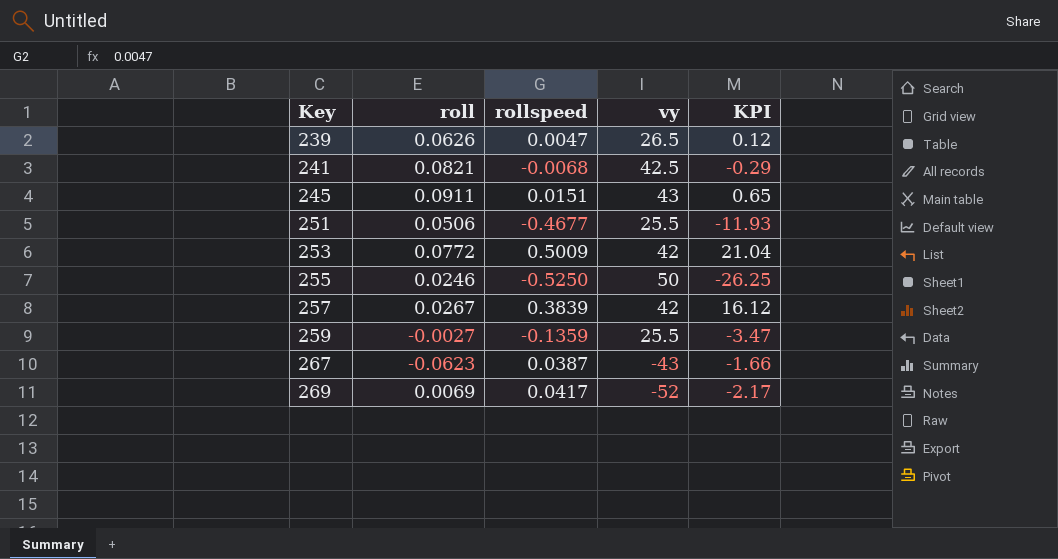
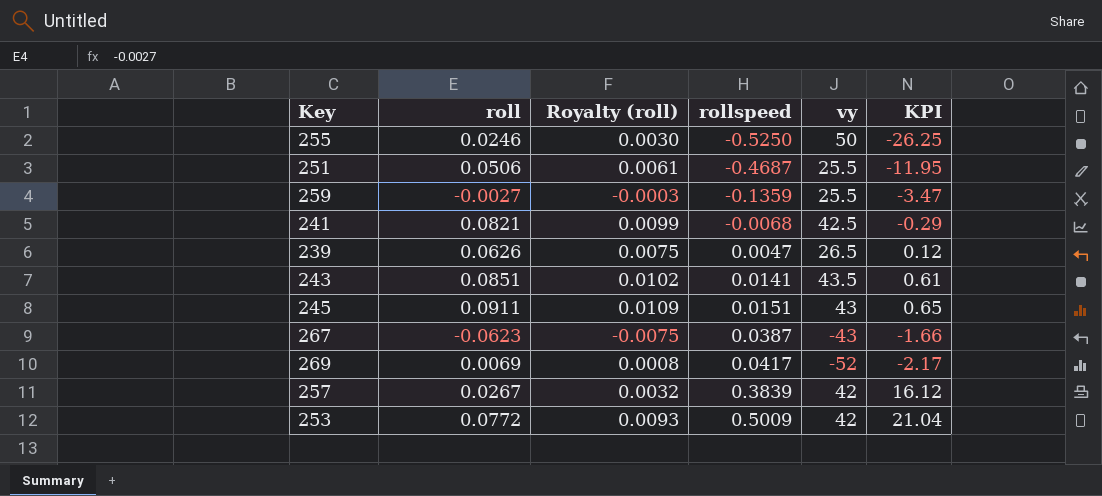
row order: Key ascending -> rollspeed ascending
column Royalty (roll) | formula: none -> [roll] * 0.12
251 | rollspeed: -0.4677 -> -0.4687
251 | KPI: -11.93 -> -11.95
row 243: none -> 0.0851 | 0.0102 | 0.0141 | 43.5 | 0.61

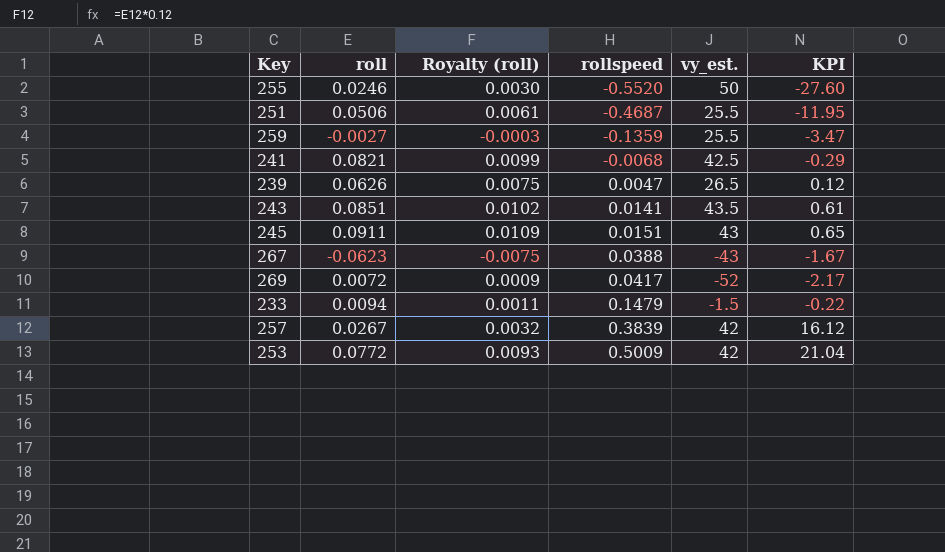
column name: vy -> vy_est.
255 | rollspeed: -0.5250 -> -0.5520
255 | KPI: -26.25 -> -27.60
267 | rollspeed: 0.0387 -> 0.0388
267 | KPI: -1.66 -> -1.67
269 | roll: 0.0069 -> 0.0072
269 | Royalty (roll): 0.0008 -> 0.0009
row 233: none -> 0.0094 | 0.0011 | 0.1479 | -1.5 | -0.22

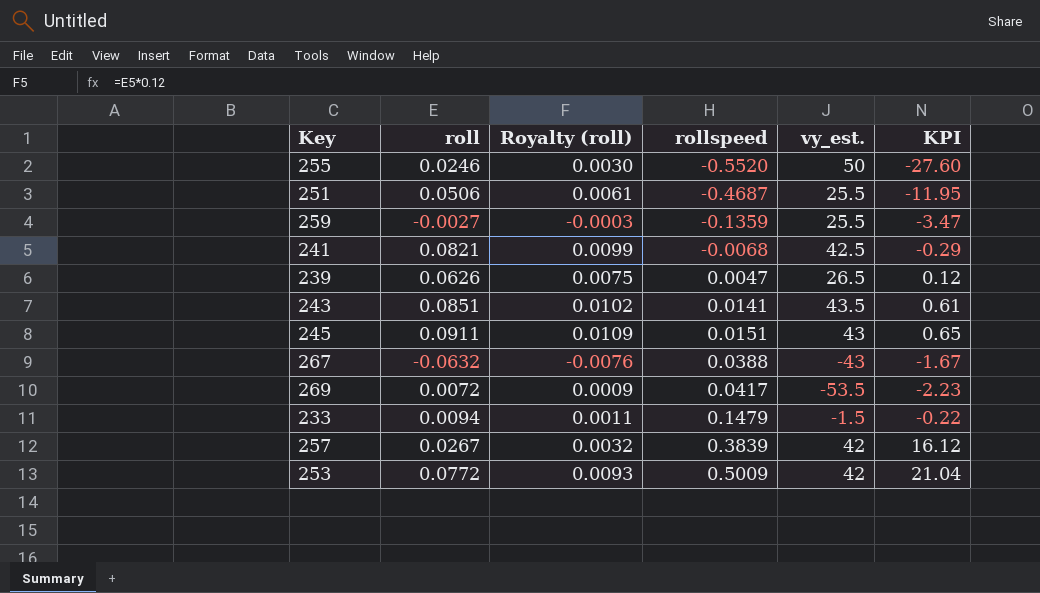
267 | roll: -0.0623 -> -0.0632
267 | Royalty (roll): -0.0075 -> -0.0076
269 | vy_est.: -52 -> -53.5
269 | KPI: -2.17 -> -2.23

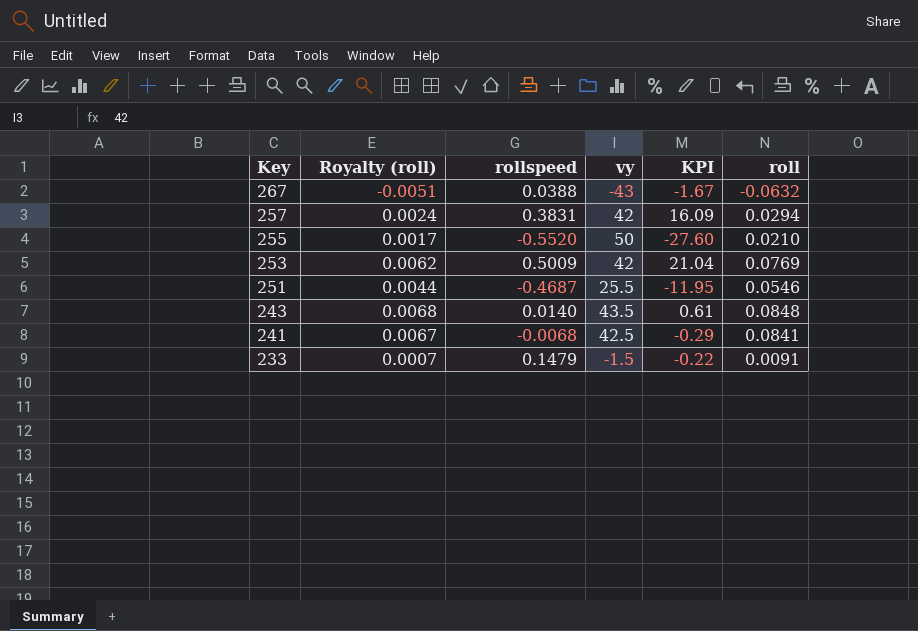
row order: rollspeed ascending -> Key descending
column Royalty (roll) | formula: [roll] * 0.12 -> [roll] * 0.08
column name: vy_est. -> vy
column roll | position: 2 -> 6
row 259: -0.0027 | -0.0003 | -0.1359 | 25.5 | -3.47 -> none
row 239: 0.0626 | 0.0075 | 0.0047 | 26.5 | 0.12 -> none
row 245: 0.0911 | 0.0109 | 0.0151 | 43 | 0.65 -> none
row 269: 0.0072 | 0.0009 | 0.0417 | -53.5 | -2.23 -> none
257 | rollspeed: 0.3839 -> 0.3831
257 | KPI: 16.12 -> 16.09
257 | roll: 0.0267 -> 0.0294
255 | roll: 0.0246 -> 0.0210
253 | roll: 0.0772 -> 0.0769
251 | roll: 0.0506 -> 0.0546
243 | rollspeed: 0.0141 -> 0.0140
243 | roll: 0.0851 -> 0.0848
241 | roll: 0.0821 -> 0.0841
233 | roll: 0.0094 -> 0.0091

